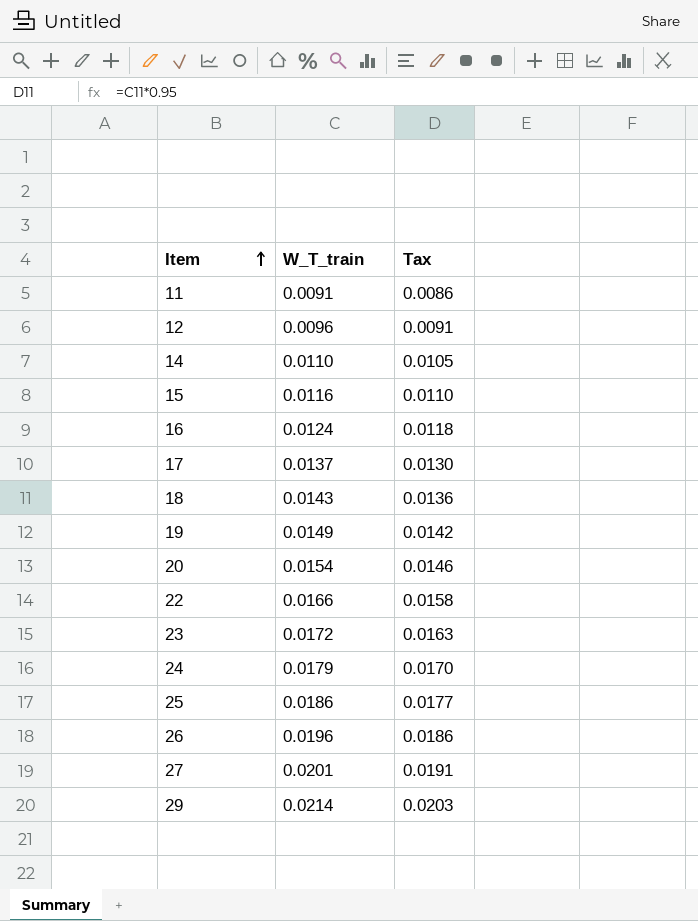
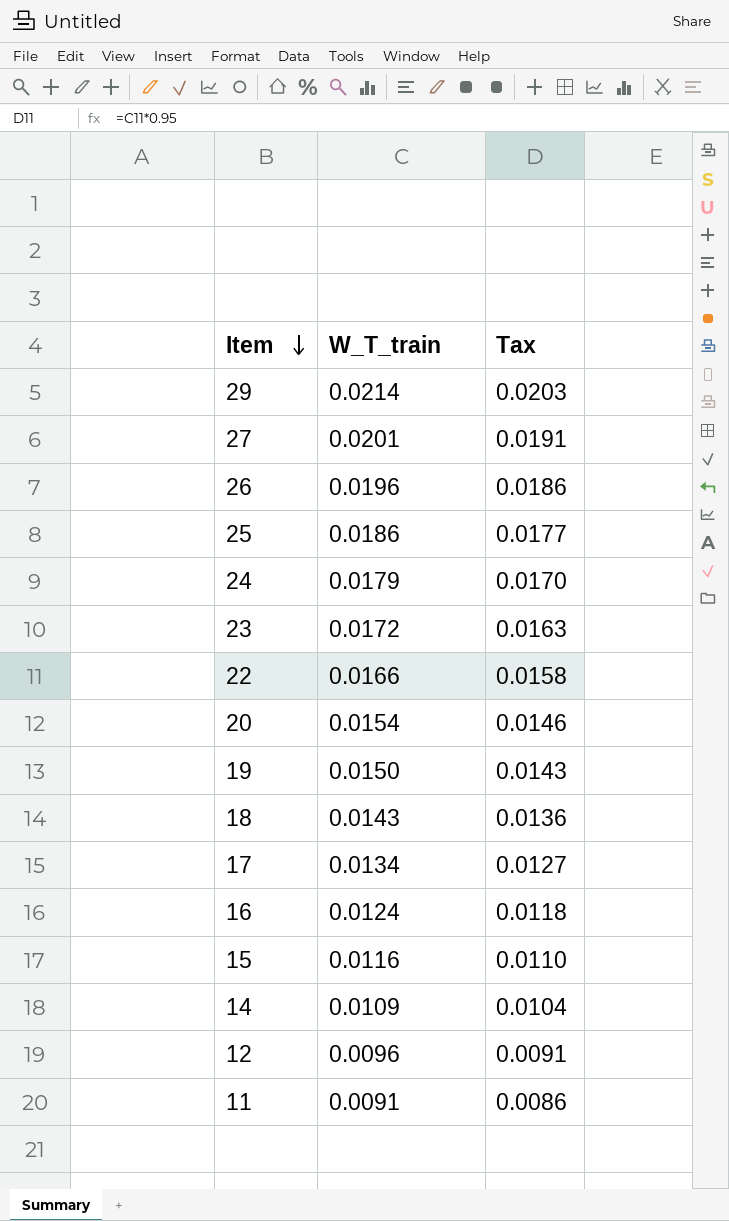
row order: Item ascending -> Item descending
19 | W_T_train: 0.0149 -> 0.0150
19 | Tax: 0.0142 -> 0.0143
17 | W_T_train: 0.0137 -> 0.0134
17 | Tax: 0.0130 -> 0.0127
14 | W_T_train: 0.0110 -> 0.0109
14 | Tax: 0.0105 -> 0.0104

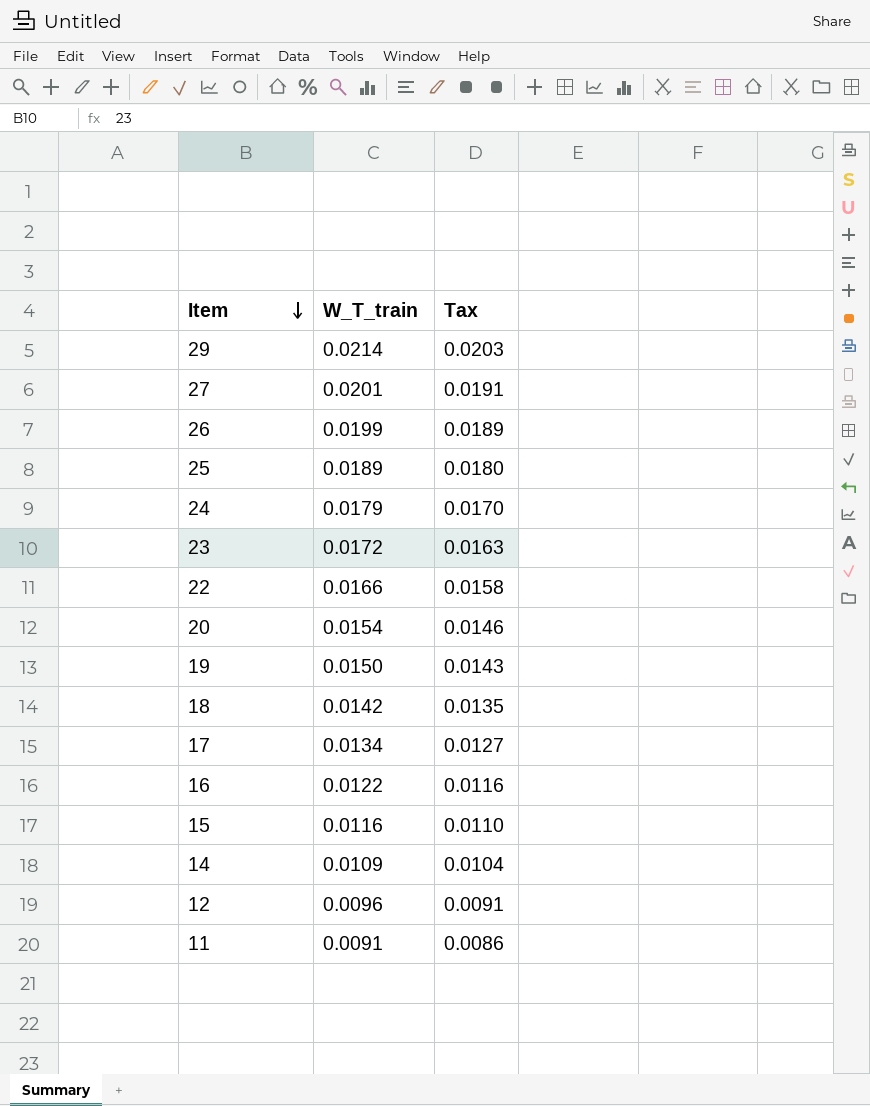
26 | W_T_train: 0.0196 -> 0.0199
26 | Tax: 0.0186 -> 0.0189
25 | W_T_train: 0.0186 -> 0.0189
25 | Tax: 0.0177 -> 0.0180
18 | W_T_train: 0.0143 -> 0.0142
18 | Tax: 0.0136 -> 0.0135
16 | W_T_train: 0.0124 -> 0.0122
16 | Tax: 0.0118 -> 0.0116

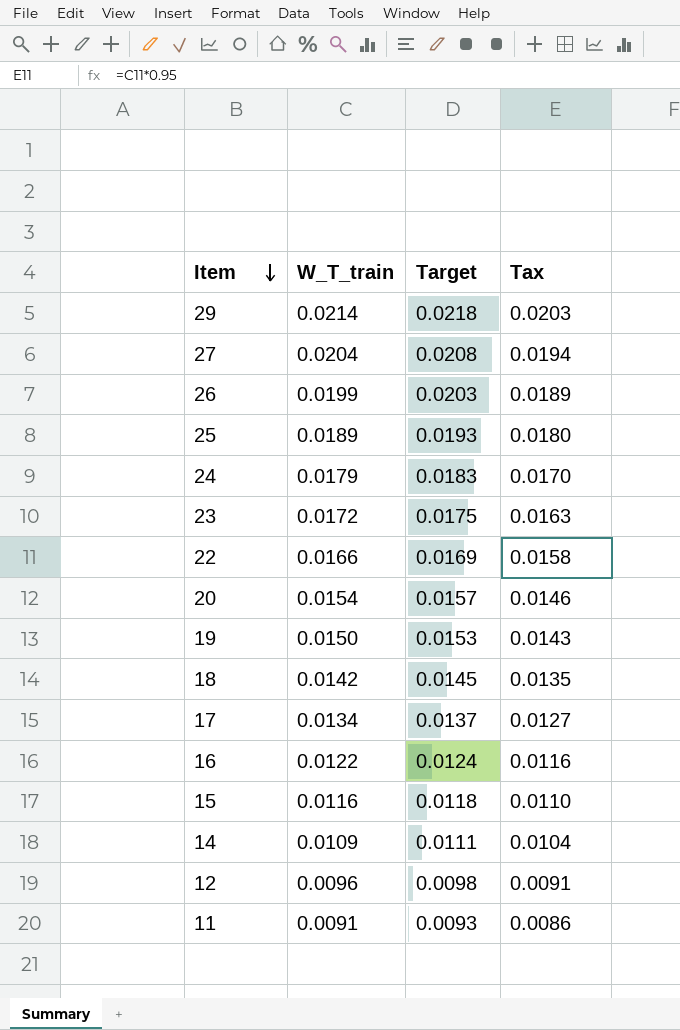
column Target | formula: none -> [W_T_train] * 1.02
27 | W_T_train: 0.0201 -> 0.0204
27 | Tax: 0.0191 -> 0.0194

